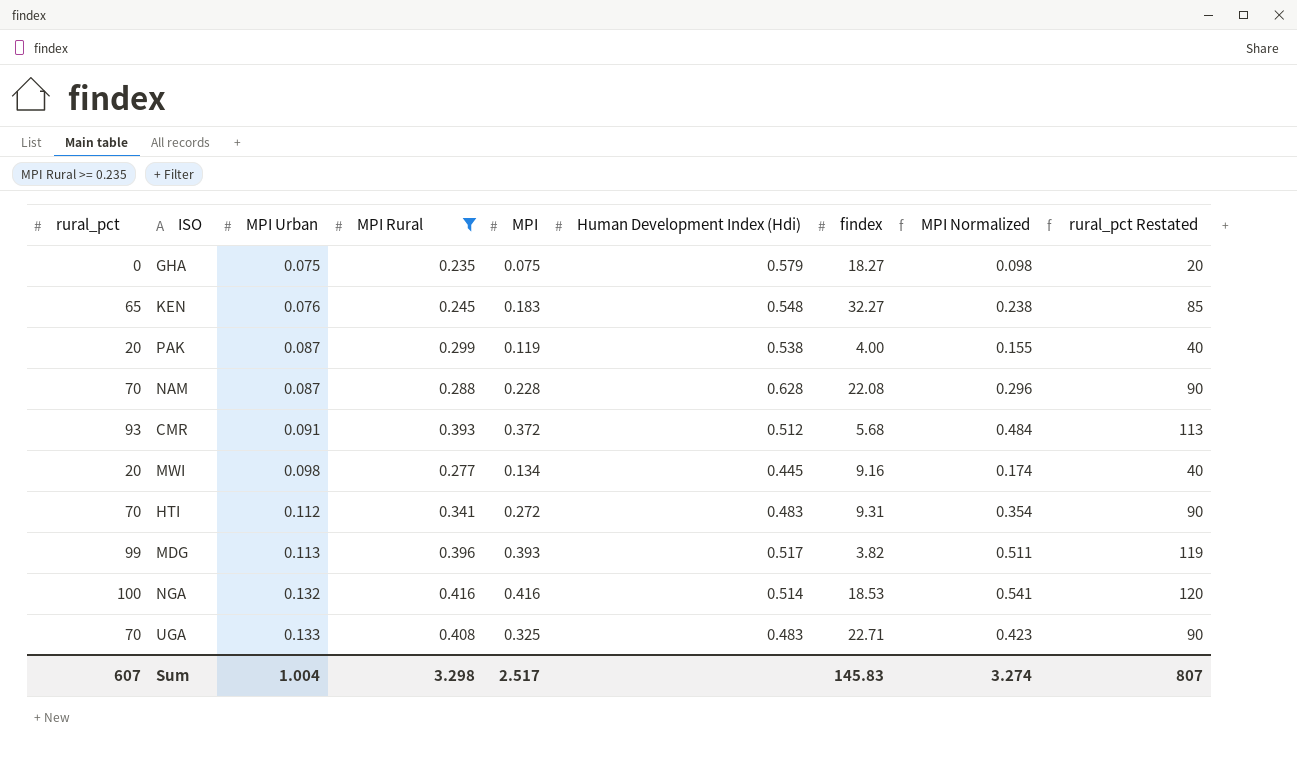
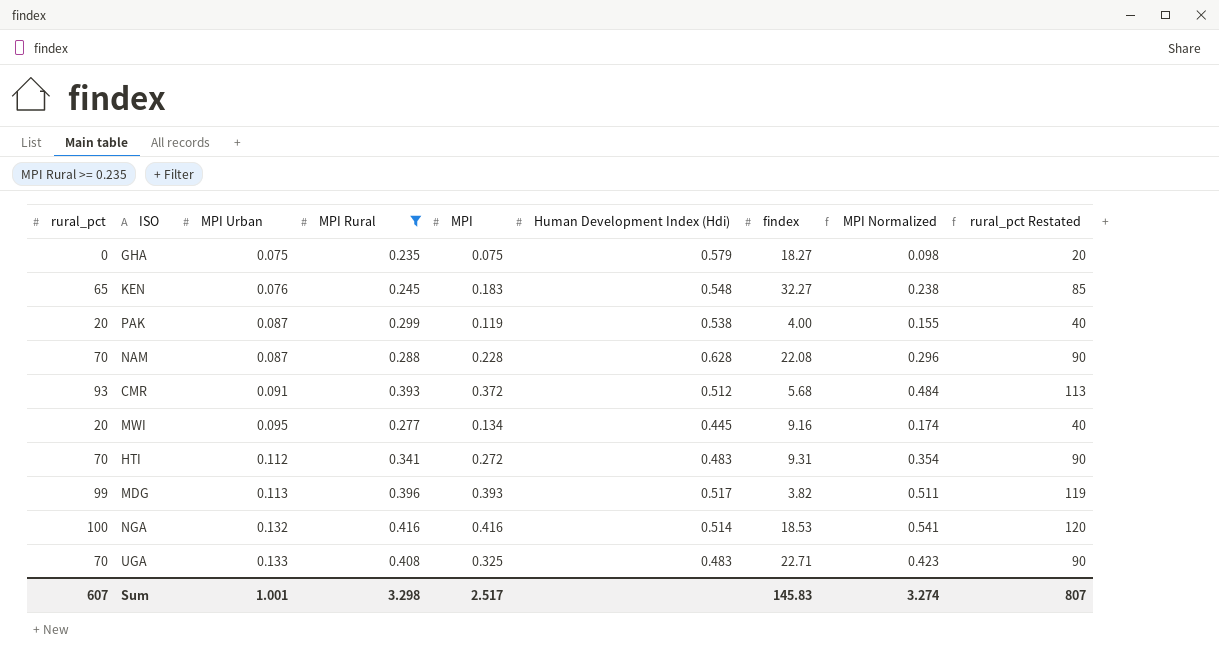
MWI | MPI Urban: 0.098 -> 0.095
Sum | MPI Urban: 1.004 -> 1.001

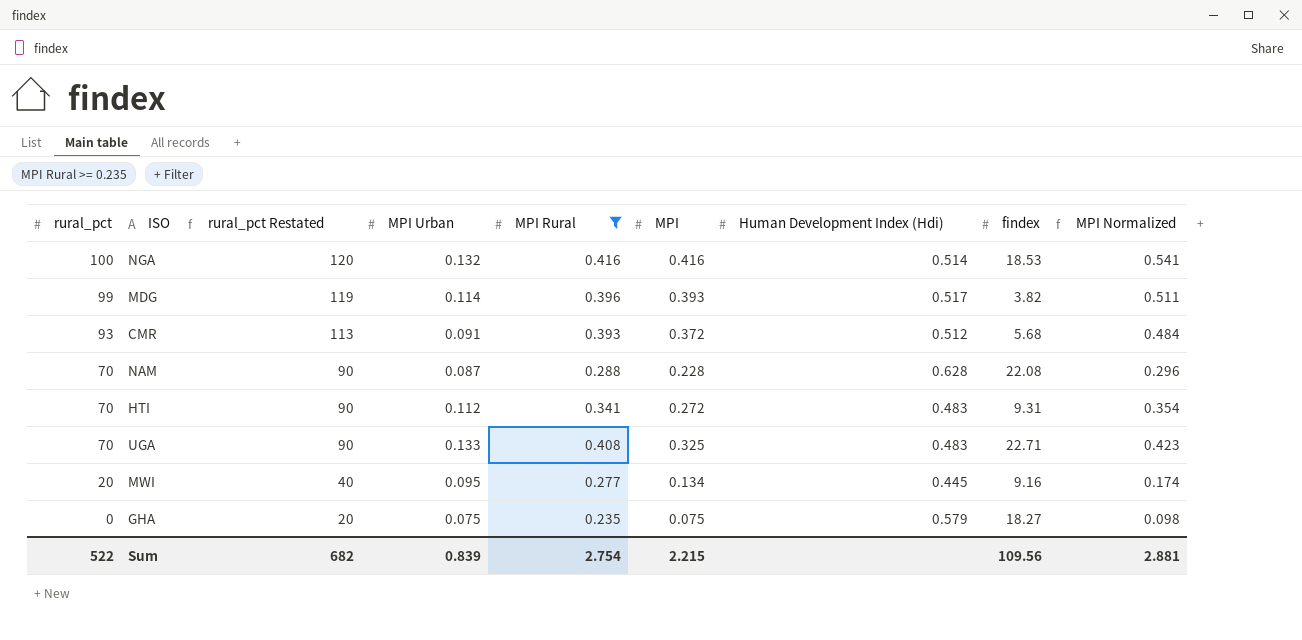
row order: MPI Urban ascending -> rural_pct descending
column rural_pct Restated | position: 9 -> 3
row KEN: 65 | 0.076 | 0.245 | 0.183 | 0.548 | 32.27 | 0.238 | 85 -> none
row PAK: 20 | 0.087 | 0.299 | 0.119 | 0.538 | 4.00 | 0.155 | 40 -> none
MDG | MPI Urban: 0.113 -> 0.114
Sum | rural_pct: 607 -> 522
Sum | rural_pct Restated: 807 -> 682
Sum | MPI Urban: 1.001 -> 0.839
Sum | MPI Rural: 3.298 -> 2.754
Sum | MPI: 2.517 -> 2.215
Sum | findex: 145.83 -> 109.56
Sum | MPI Normalized: 3.274 -> 2.881

